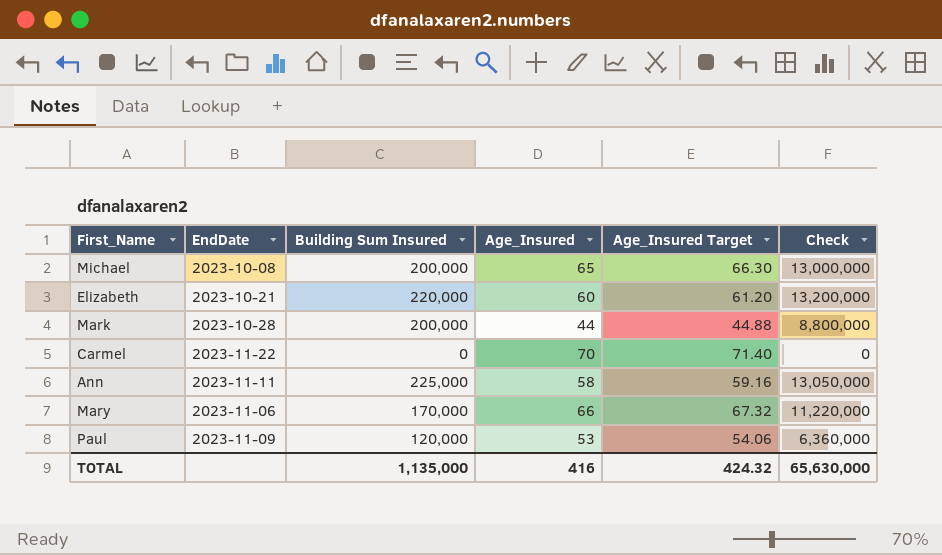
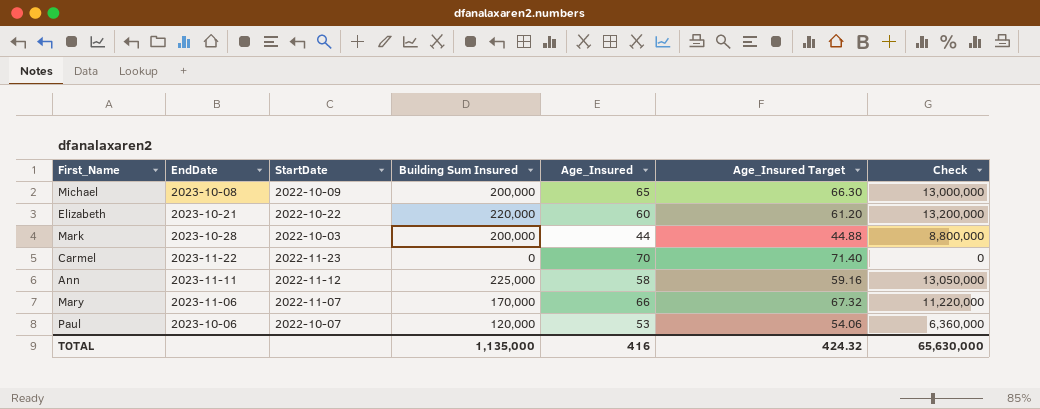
column StartDate | position: none -> 3
Paul | EndDate: 2023-11-09 -> 2023-10-06

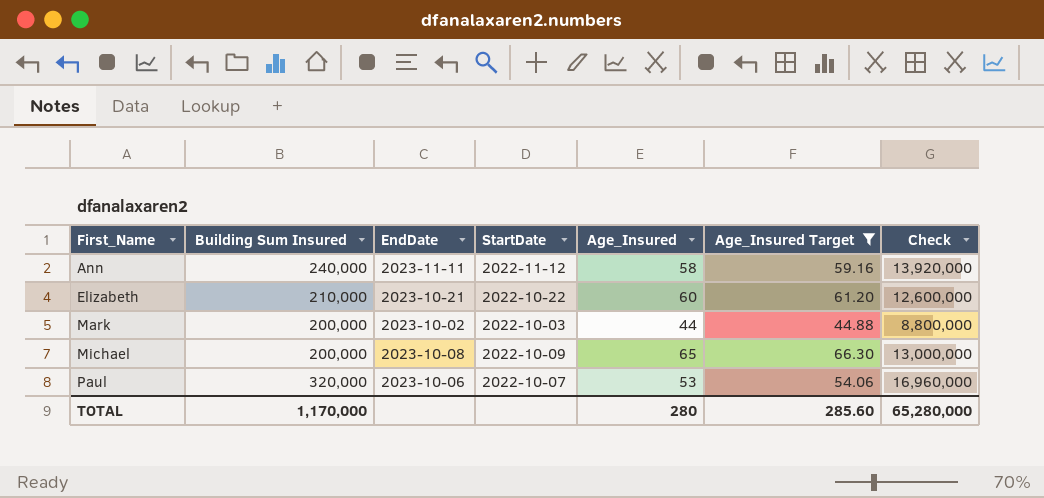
filter: none -> Age_Insured Target <= 66.30
row order: none -> First_Name ascending
column Building Sum Insured | position: 4 -> 2
Ann | Building Sum Insured: 225,000 -> 240,000
Ann | Check: 13,050,000 -> 13,920,000
Elizabeth | Building Sum Insured: 220,000 -> 210,000
Elizabeth | Check: 13,200,000 -> 12,600,000
Mark | EndDate: 2023-10-28 -> 2023-10-02
Paul | Building Sum Insured: 120,000 -> 320,000
Paul | Check: 6,360,000 -> 16,960,000
TOTAL | Building Sum Insured: 1,135,000 -> 1,170,000
TOTAL | Age_Insured: 416 -> 280
TOTAL | Age_Insured Target: 424.32 -> 285.60
TOTAL | Check: 65,630,000 -> 65,280,000

